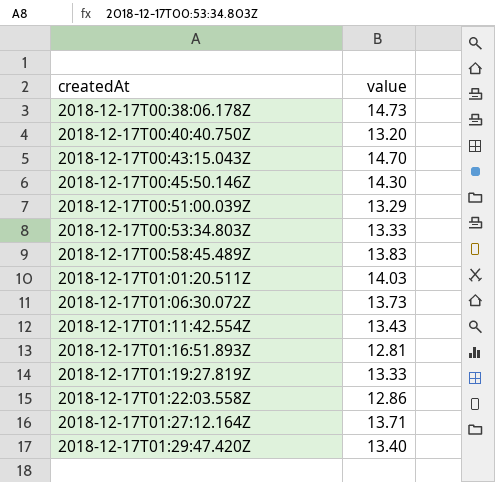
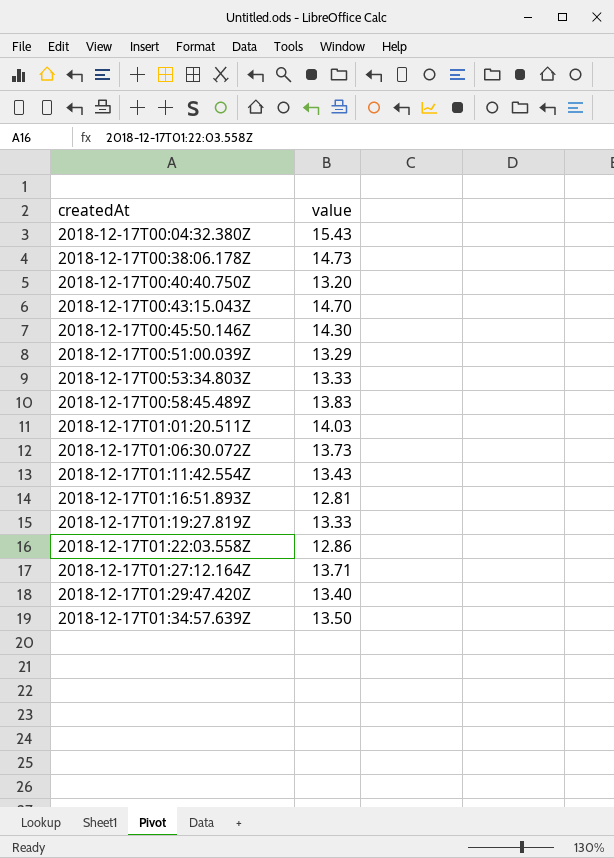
row 2018-12-17T00:04:32.380Z: none -> 15.43
row 2018-12-17T01:34:57.639Z: none -> 13.50

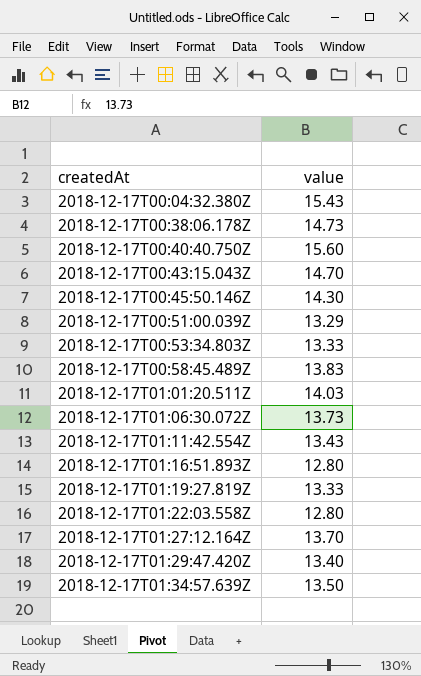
2018-12-17T00:40:40.750Z | value: 13.20 -> 15.60
2018-12-17T01:16:51.893Z | value: 12.81 -> 12.80
2018-12-17T01:22:03.558Z | value: 12.86 -> 12.80
2018-12-17T01:27:12.164Z | value: 13.71 -> 13.70

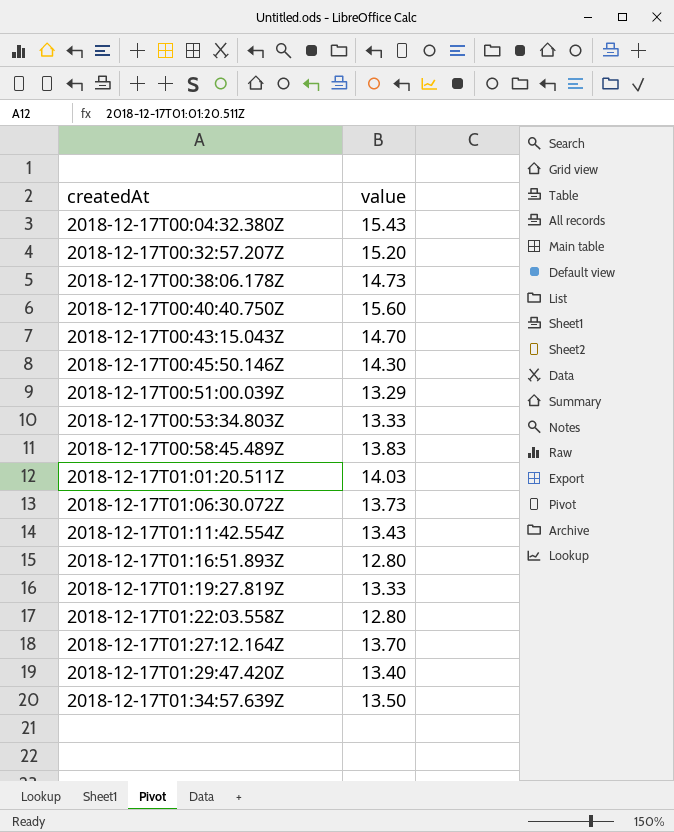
row 2018-12-17T00:32:57.207Z: none -> 15.20

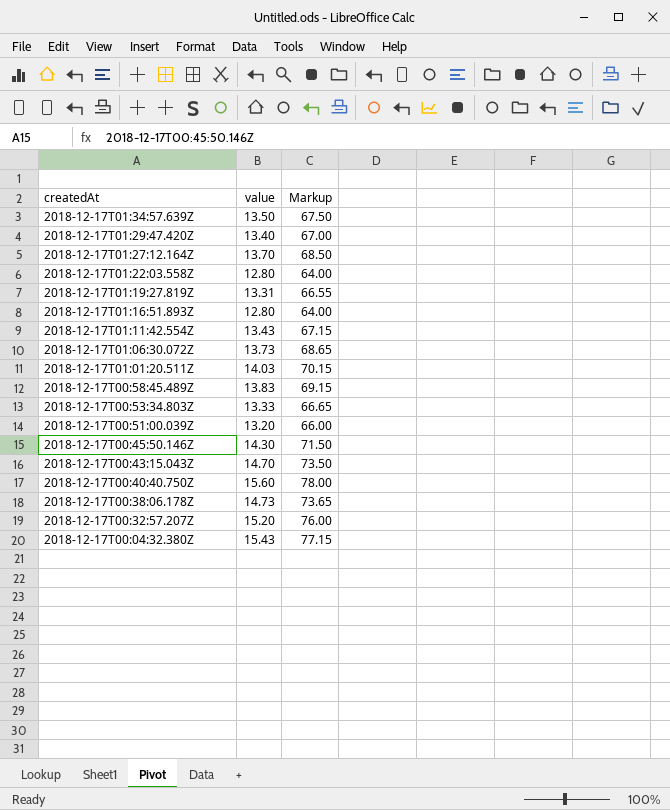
row order: createdAt ascending -> createdAt descending
column Markup | formula: none -> [value] * 5
2018-12-17T01:19:27.819Z | value: 13.33 -> 13.31
2018-12-17T00:51:00.039Z | value: 13.29 -> 13.20

